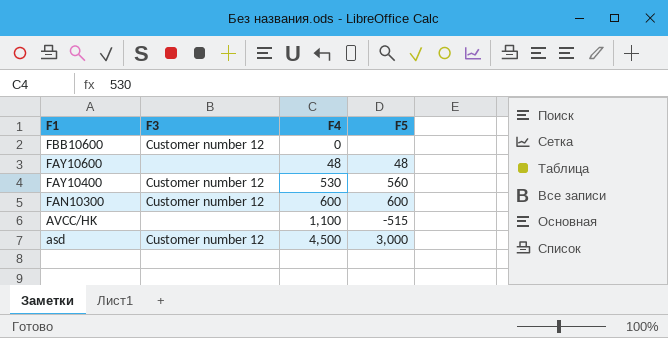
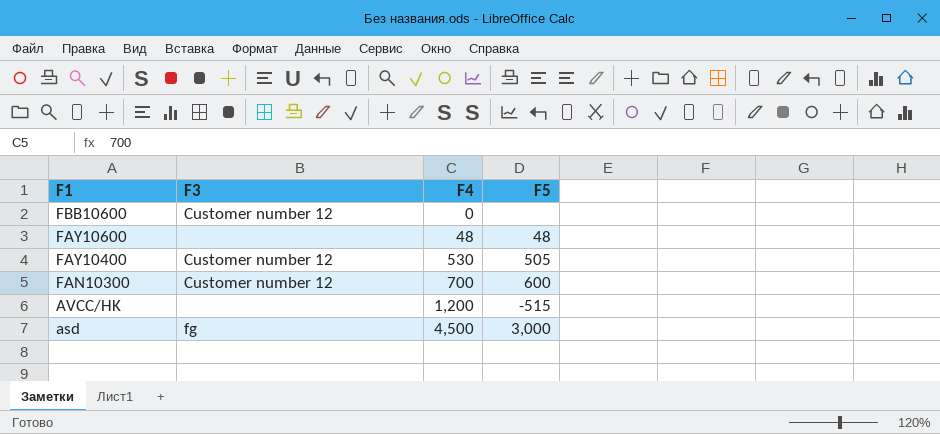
FAY10400 | F5: 560 -> 505
FAN10300 | F4: 600 -> 700
AVCC/HK | F4: 1,100 -> 1,200
asd | F3: Customer number 12 -> fg

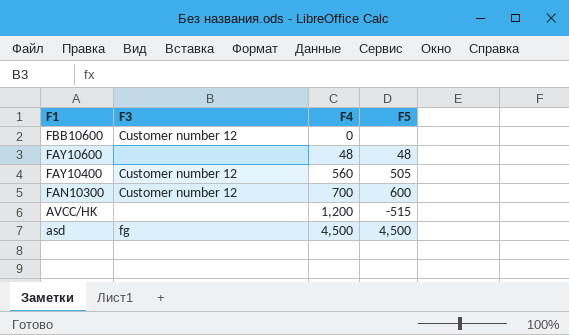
FAY10400 | F4: 530 -> 560
asd | F5: 3,000 -> 4,500

